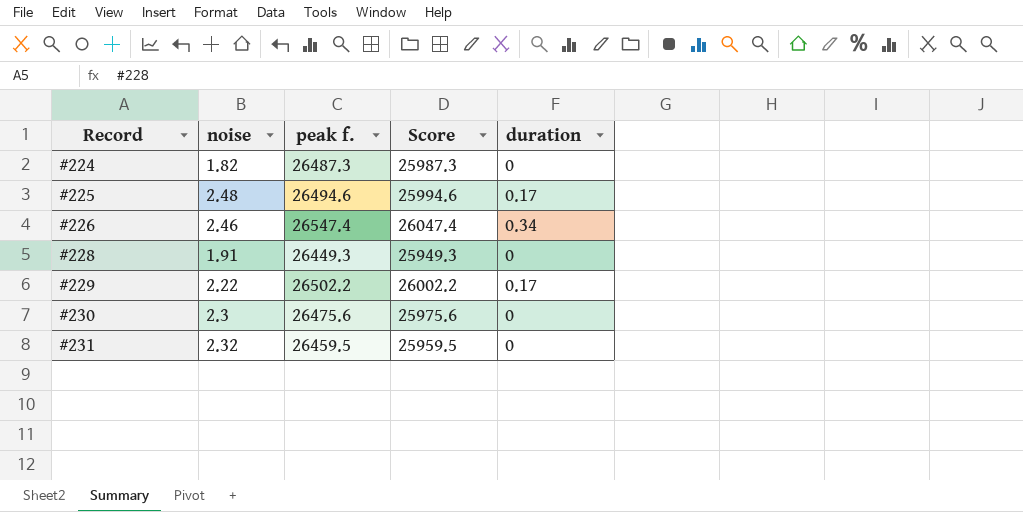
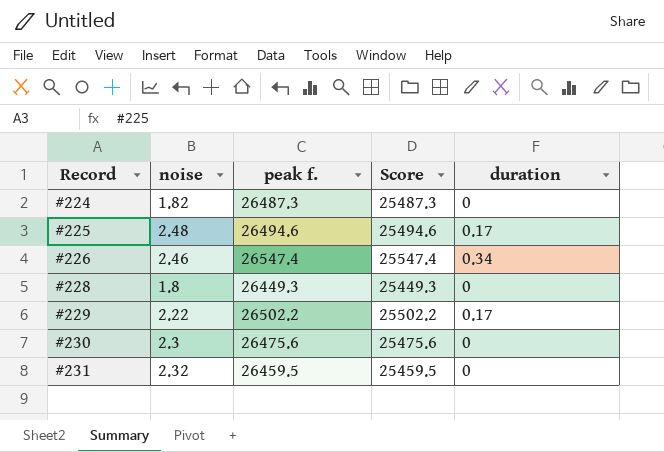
column Score | formula: [peak f.] - 500 -> [peak f.] - 1000
#228 | noise: 1.91 -> 1.8

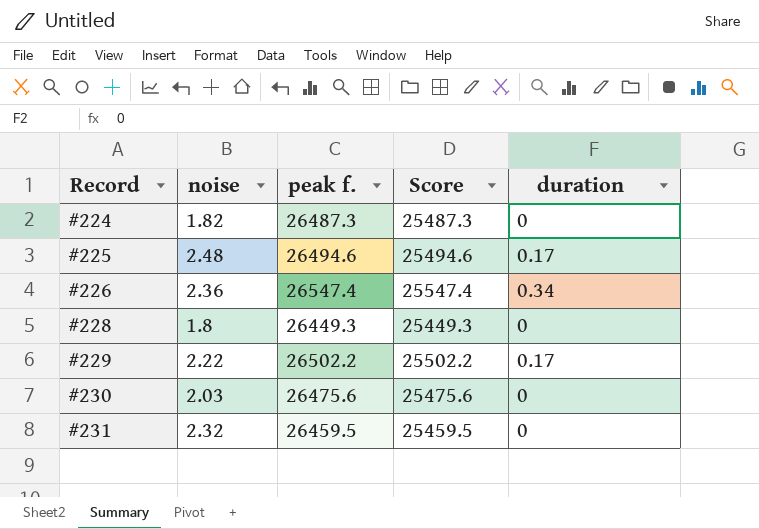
#226 | noise: 2.46 -> 2.36
#230 | noise: 2.3 -> 2.03

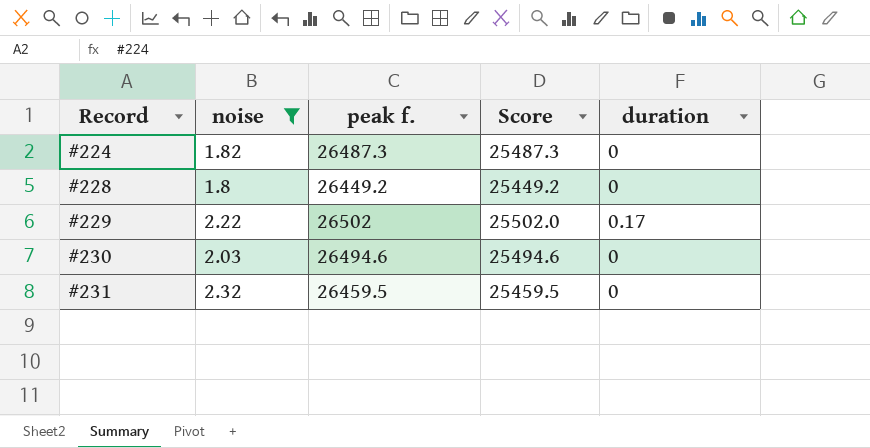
filter: none -> noise <= 2.32
#228 | peak f.: 26449.3 -> 26449.2
#228 | Score: 25449.3 -> 25449.2
#229 | peak f.: 26502.2 -> 26502
#229 | Score: 25502.2 -> 25502.0
#230 | peak f.: 26475.6 -> 26494.6
#230 | Score: 25475.6 -> 25494.6

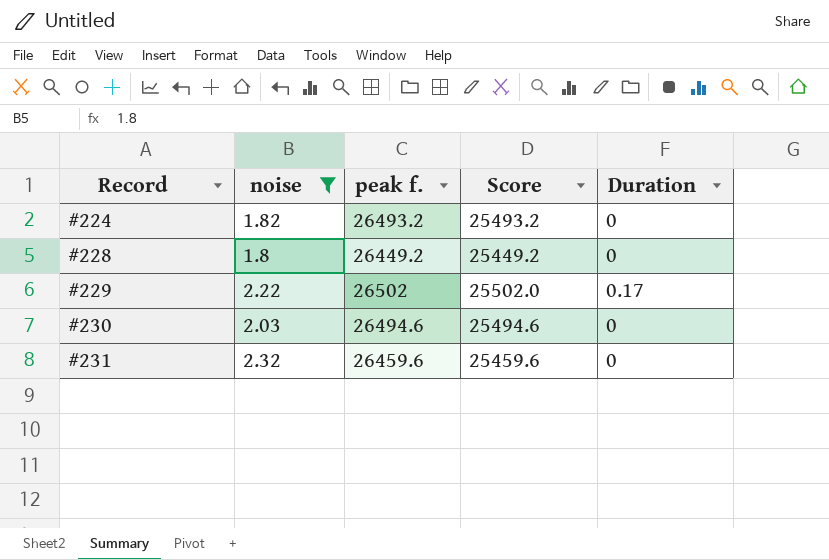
column name: duration -> Duration
#224 | peak f.: 26487.3 -> 26493.2
#224 | Score: 25487.3 -> 25493.2
#231 | peak f.: 26459.5 -> 26459.6
#231 | Score: 25459.5 -> 25459.6

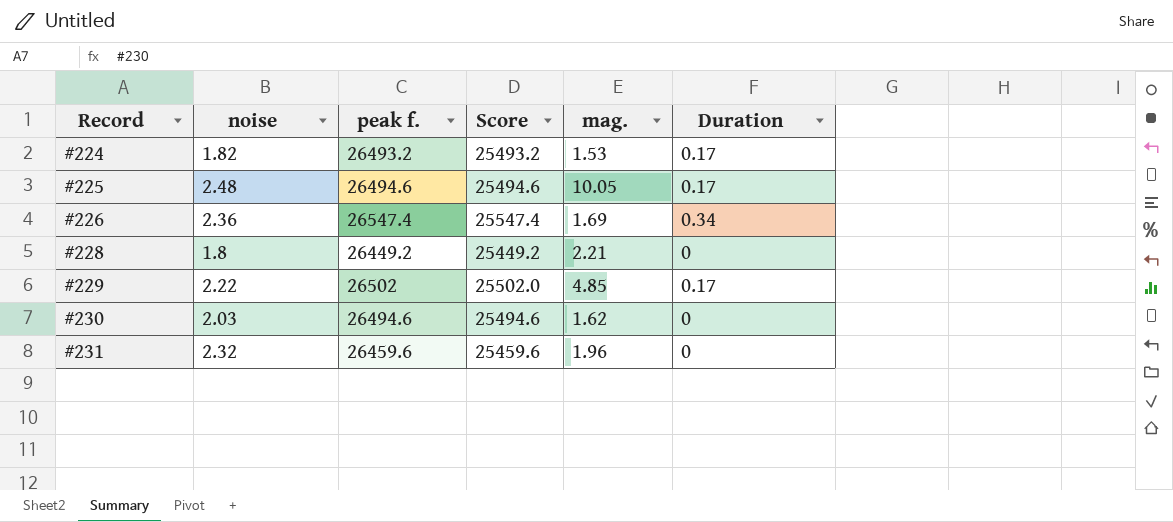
filter: noise <= 2.32 -> none
column mag. | position: none -> 5
#224 | Duration: 0 -> 0.17

